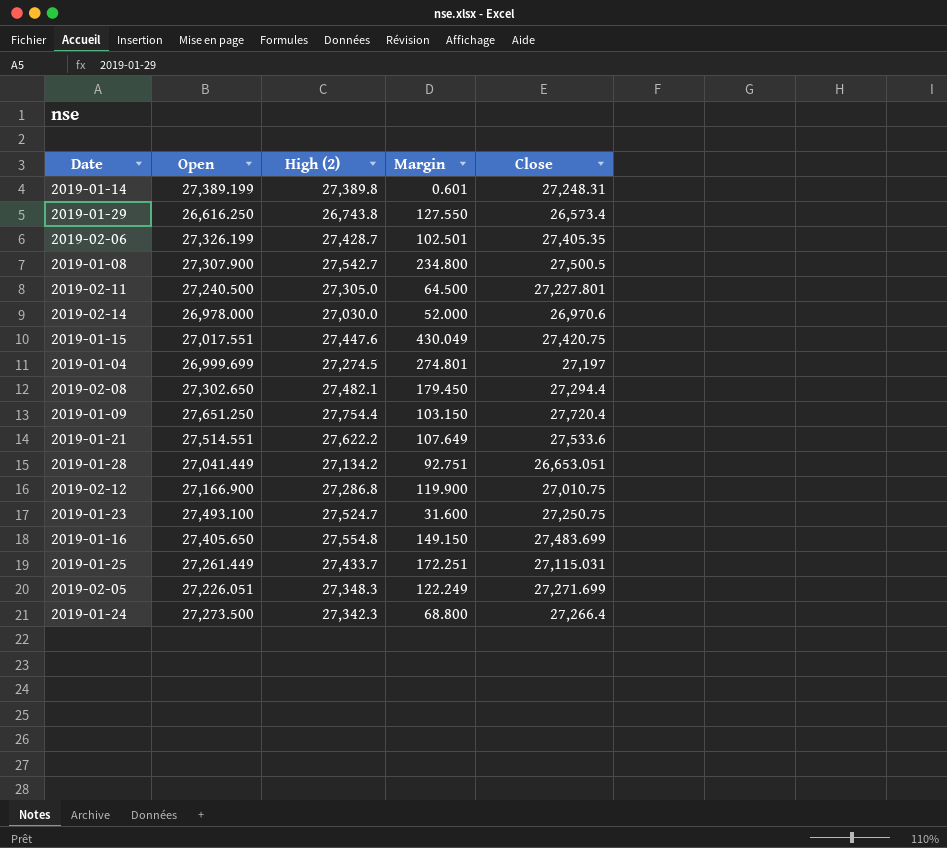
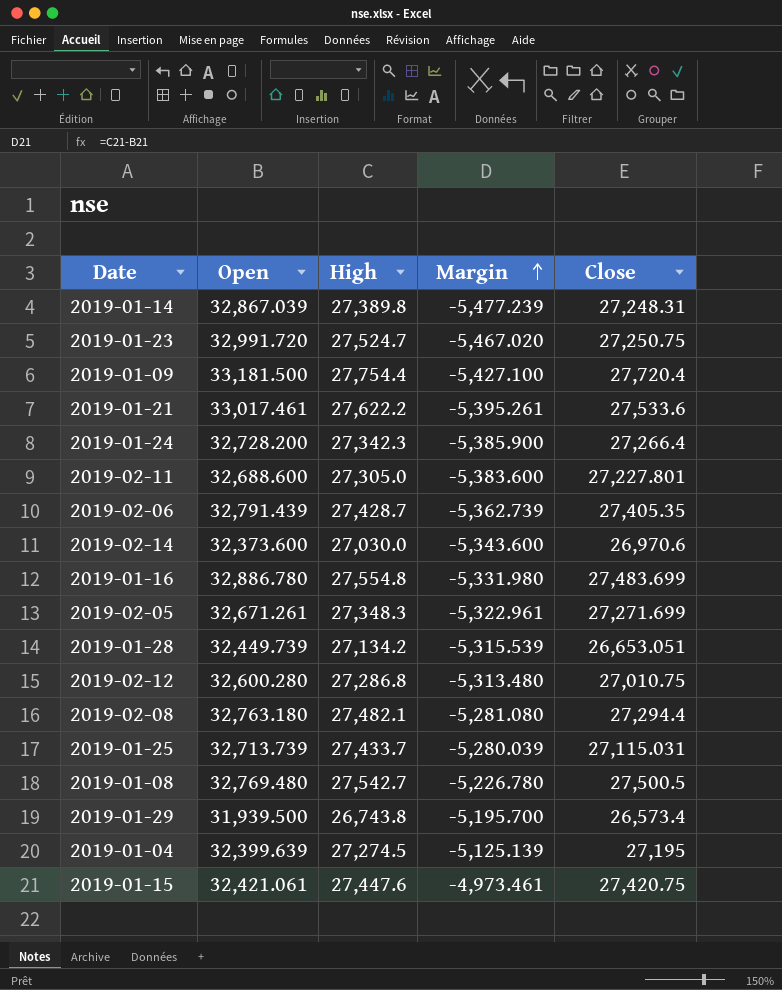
row order: none -> Margin ascending
column name: High (2) -> High
2019-01-14 | Open: 27,389.199 -> 32,867.039
2019-01-14 | Margin: 0.601 -> -5,477.239
2019-01-23 | Open: 27,493.100 -> 32,991.720
2019-01-23 | Margin: 31.600 -> -5,467.020
2019-01-09 | Open: 27,651.250 -> 33,181.500
2019-01-09 | Margin: 103.150 -> -5,427.100
2019-01-21 | Open: 27,514.551 -> 33,017.461
2019-01-21 | Margin: 107.649 -> -5,395.261
2019-01-24 | Open: 27,273.500 -> 32,728.200
2019-01-24 | Margin: 68.800 -> -5,385.900
2019-02-11 | Open: 27,240.500 -> 32,688.600
2019-02-11 | Margin: 64.500 -> -5,383.600
2019-02-06 | Open: 27,326.199 -> 32,791.439
2019-02-06 | Margin: 102.501 -> -5,362.739
2019-02-14 | Open: 26,978.000 -> 32,373.600
2019-02-14 | Margin: 52.000 -> -5,343.600
2019-01-16 | Open: 27,405.650 -> 32,886.780
2019-01-16 | Margin: 149.150 -> -5,331.980
2019-02-05 | Open: 27,226.051 -> 32,671.261
2019-02-05 | Margin: 122.249 -> -5,322.961
2019-01-28 | Open: 27,041.449 -> 32,449.739
2019-01-28 | Margin: 92.751 -> -5,315.539
2019-02-12 | Open: 27,166.900 -> 32,600.280
2019-02-12 | Margin: 119.900 -> -5,313.480
2019-02-08 | Open: 27,302.650 -> 32,763.180
2019-02-08 | Margin: 179.450 -> -5,281.080
2019-01-25 | Open: 27,261.449 -> 32,713.739
2019-01-25 | Margin: 172.251 -> -5,280.039
2019-01-08 | Open: 27,307.900 -> 32,769.480
2019-01-08 | Margin: 234.800 -> -5,226.780
2019-01-29 | Open: 26,616.250 -> 31,939.500
2019-01-29 | Margin: 127.550 -> -5,195.700
2019-01-04 | Open: 26,999.699 -> 32,399.639
2019-01-04 | Margin: 274.801 -> -5,125.139
2019-01-04 | Close: 27,197 -> 27,195
2019-01-15 | Open: 27,017.551 -> 32,421.061
2019-01-15 | Margin: 430.049 -> -4,973.461

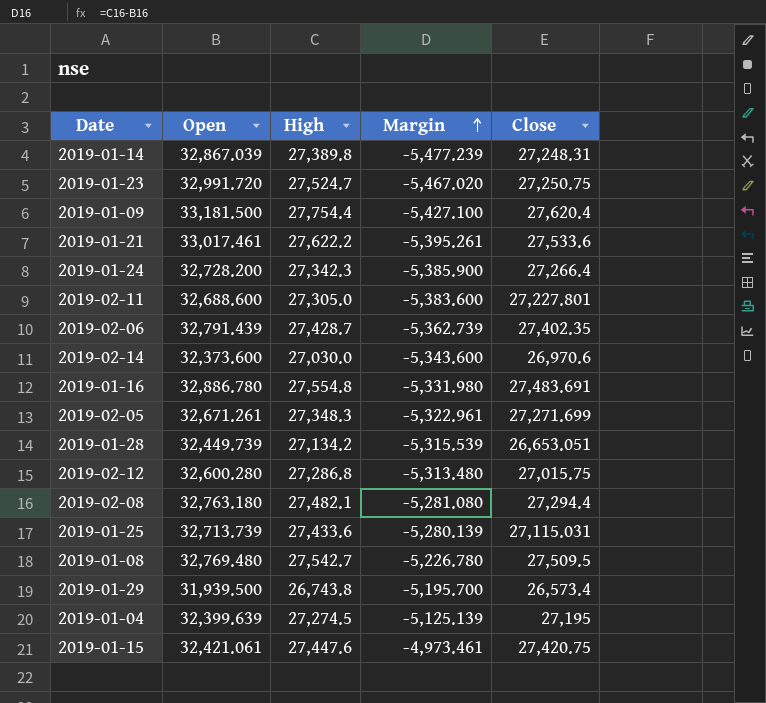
2019-01-09 | Close: 27,720.4 -> 27,620.4
2019-02-06 | Close: 27,405.35 -> 27,402.35
2019-01-16 | Close: 27,483.699 -> 27,483.691
2019-02-12 | Close: 27,010.75 -> 27,015.75
2019-01-25 | High: 27,433.7 -> 27,433.6
2019-01-25 | Margin: -5,280.039 -> -5,280.139
2019-01-08 | Close: 27,500.5 -> 27,509.5

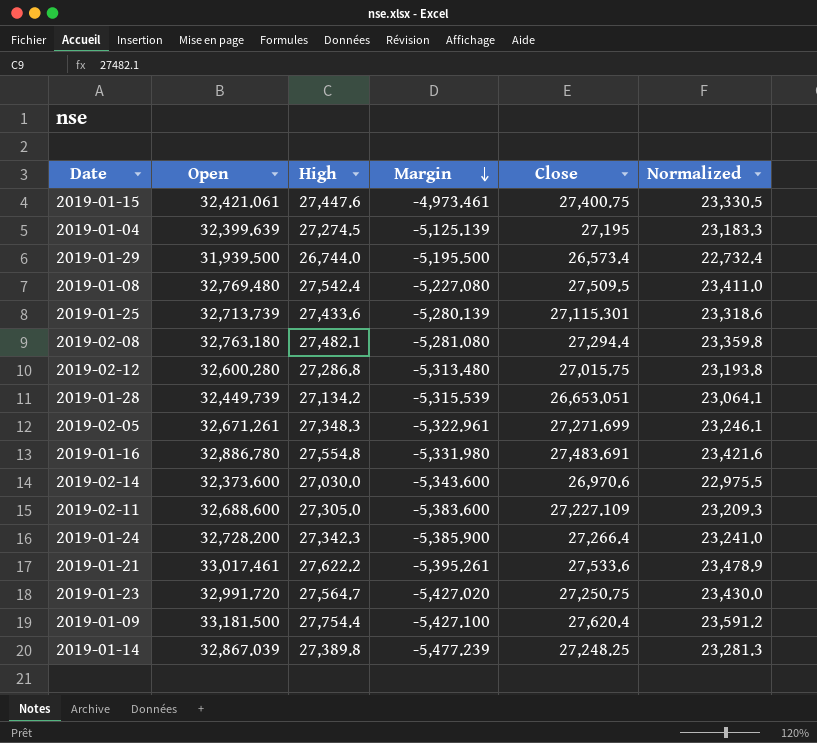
row order: Margin ascending -> Margin descending
column Normalized | formula: none -> [High] * 0.85
row 2019-02-06: 32,791.439 | 27,428.7 | -5,362.739 | 27,402.35 -> none
2019-01-15 | Close: 27,420.75 -> 27,400.75
2019-01-29 | High: 26,743.8 -> 26,744.0
2019-01-29 | Margin: -5,195.700 -> -5,195.500
2019-01-08 | High: 27,542.7 -> 27,542.4
2019-01-08 | Margin: -5,226.780 -> -5,227.080
2019-01-25 | Close: 27,115.031 -> 27,115.301
2019-02-11 | Close: 27,227.801 -> 27,227.109
2019-01-23 | High: 27,524.7 -> 27,564.7
2019-01-23 | Margin: -5,467.020 -> -5,427.020
2019-01-14 | Close: 27,248.31 -> 27,248.25

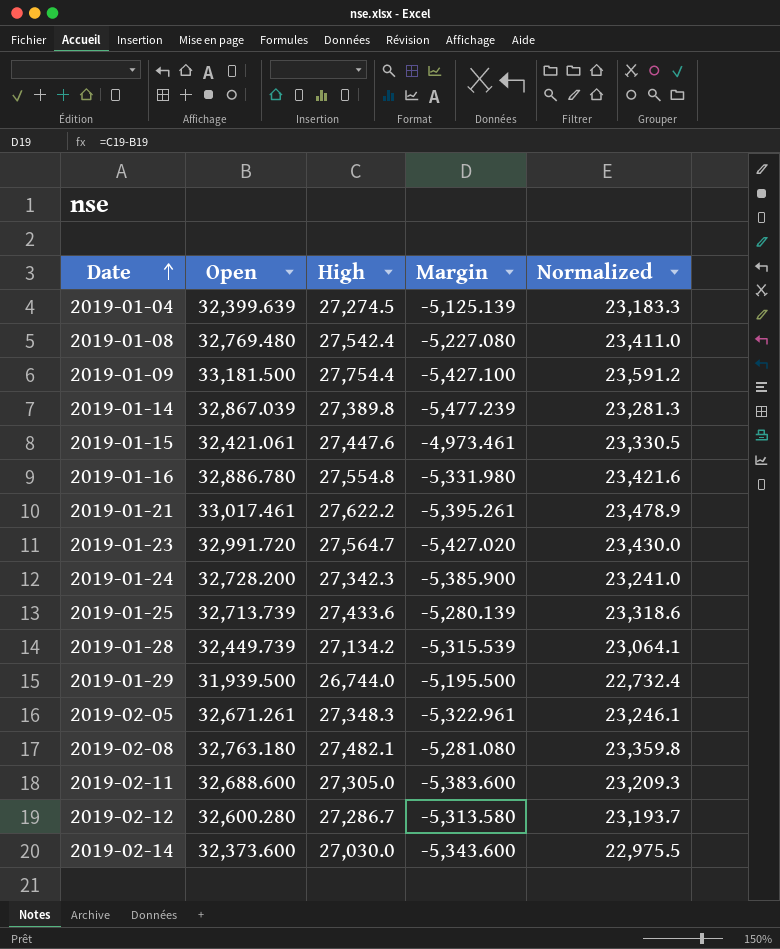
row order: Margin descending -> Date ascending
column Close | position: 5 -> none
2019-02-12 | High: 27,286.8 -> 27,286.7
2019-02-12 | Margin: -5,313.480 -> -5,313.580
2019-02-12 | Normalized: 23,193.8 -> 23,193.7

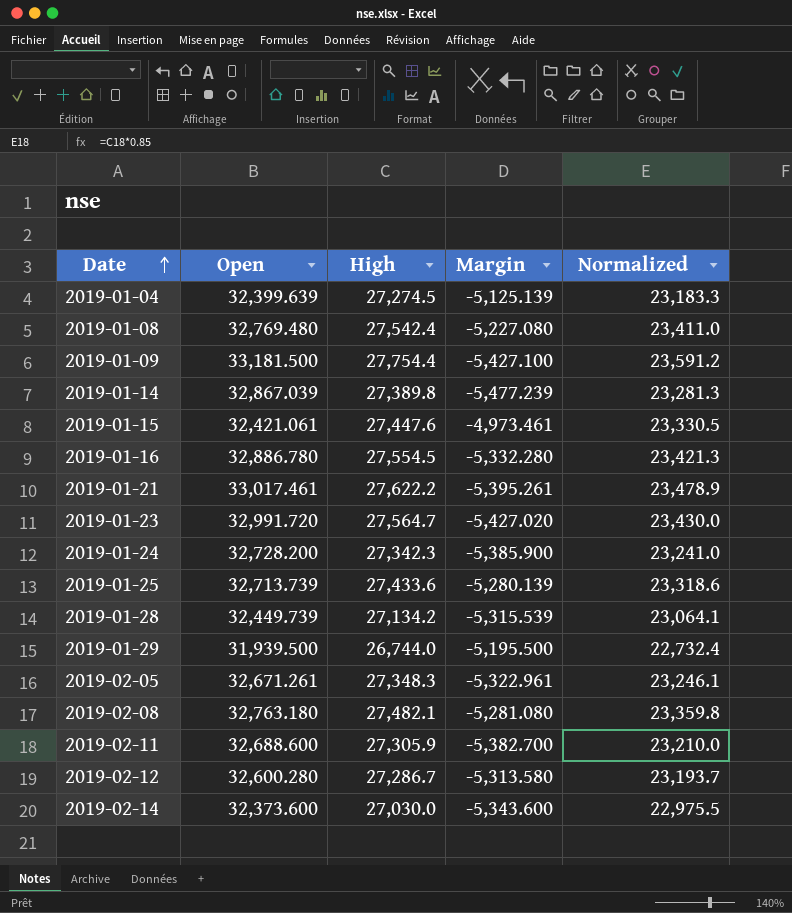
2019-01-16 | High: 27,554.8 -> 27,554.5
2019-01-16 | Margin: -5,331.980 -> -5,332.280
2019-01-16 | Normalized: 23,421.6 -> 23,421.3
2019-02-11 | High: 27,305.0 -> 27,305.9
2019-02-11 | Margin: -5,383.600 -> -5,382.700
2019-02-11 | Normalized: 23,209.3 -> 23,210.0

